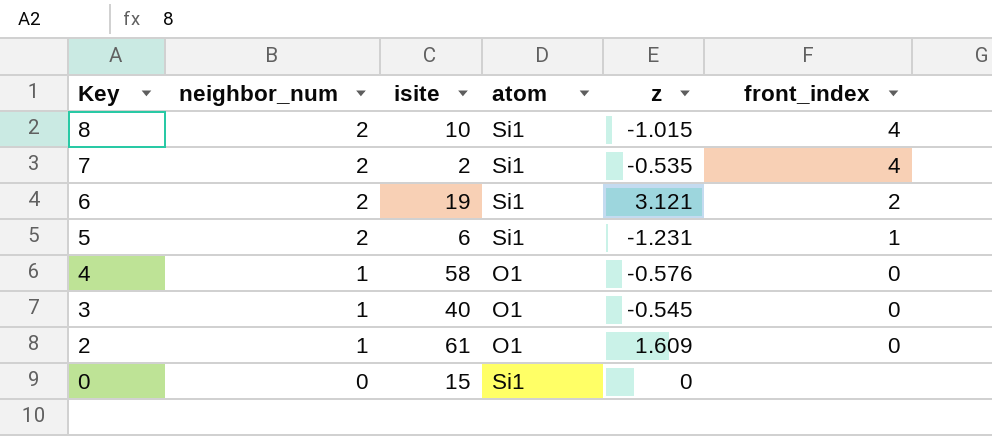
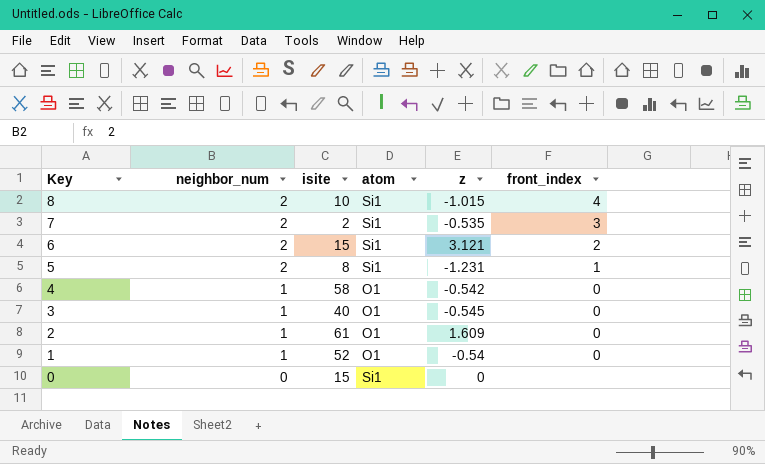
7 | front_index: 4 -> 3
6 | isite: 19 -> 15
5 | isite: 6 -> 8
4 | z: -0.576 -> -0.542
row 1: none -> 1 | 52 | O1 | -0.54 | 0

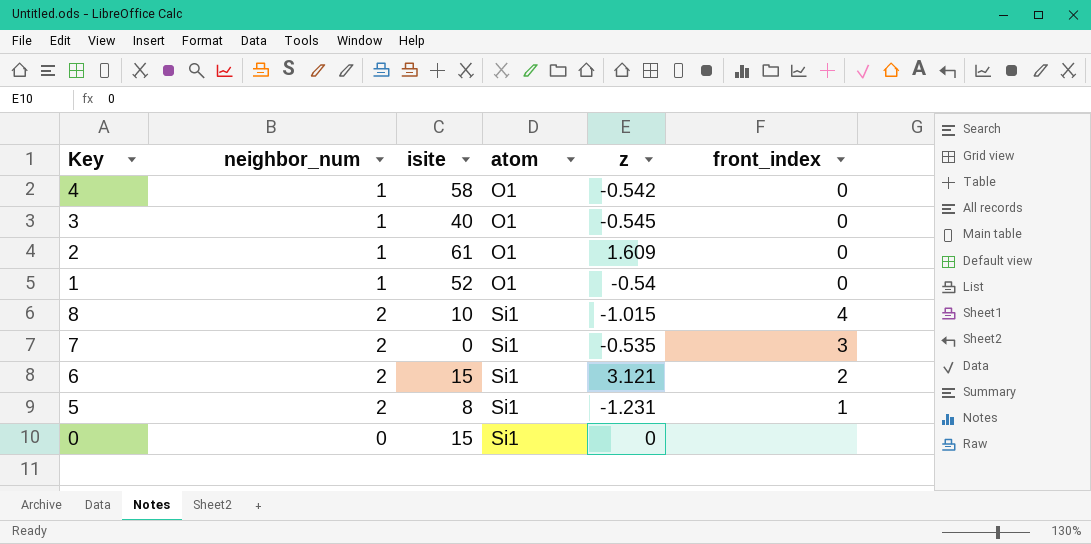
row order: Key descending -> atom ascending
7 | isite: 2 -> 0

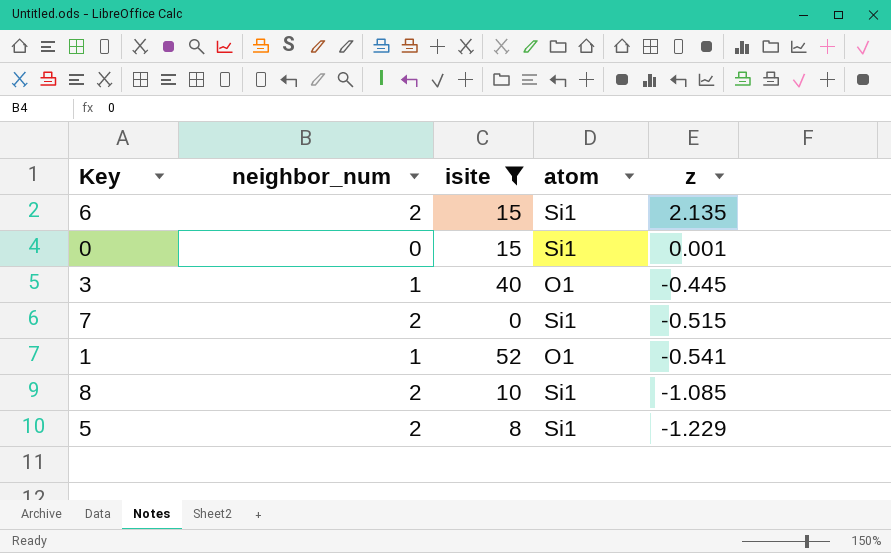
filter: none -> isite <= 52
row order: atom ascending -> z descending
column front_index | position: 6 -> none
6 | z: 3.121 -> 2.135
0 | z: 0 -> 0.001
3 | z: -0.545 -> -0.445
7 | z: -0.535 -> -0.515
1 | z: -0.54 -> -0.541
8 | z: -1.015 -> -1.085
5 | z: -1.231 -> -1.229

